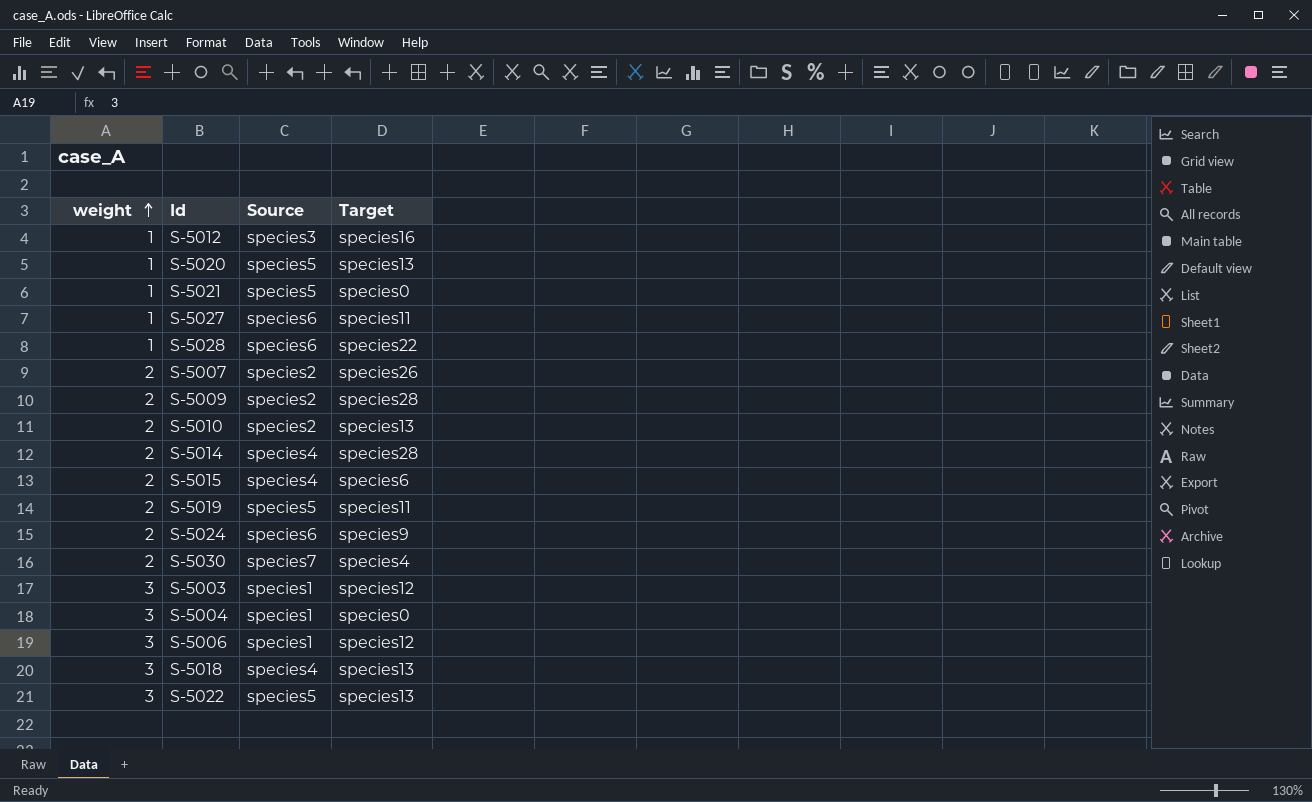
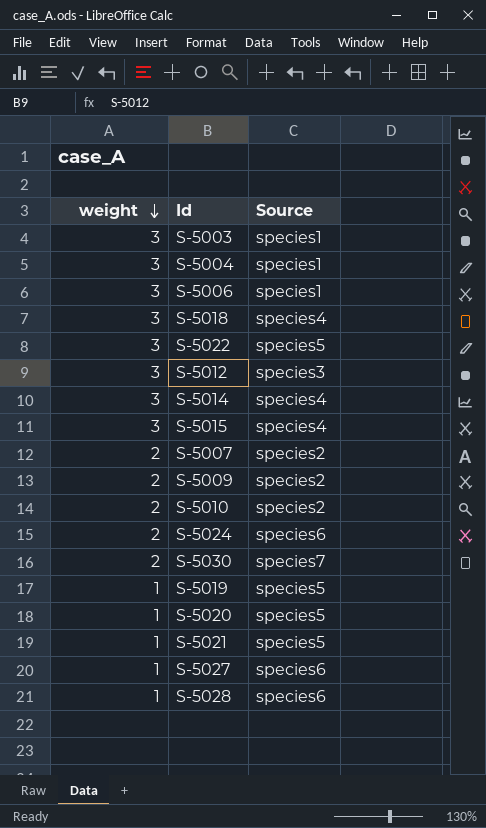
row order: weight ascending -> weight descending
column Target | position: 4 -> none
S-5012 | weight: 1 -> 3
S-5014 | weight: 2 -> 3
S-5015 | weight: 2 -> 3
S-5019 | weight: 2 -> 1

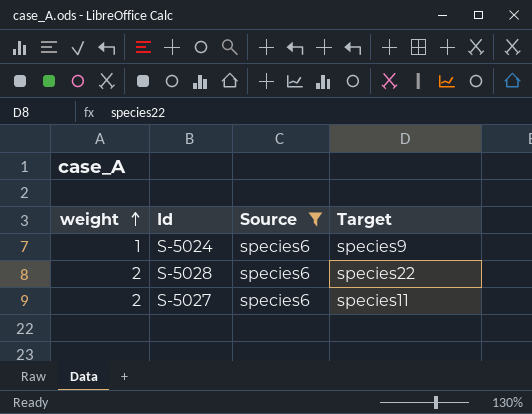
filter: none -> Source = species6
row order: weight descending -> weight ascending
column Target | position: none -> 4
S-5024 | weight: 2 -> 1
S-5028 | weight: 1 -> 2
S-5027 | weight: 1 -> 2

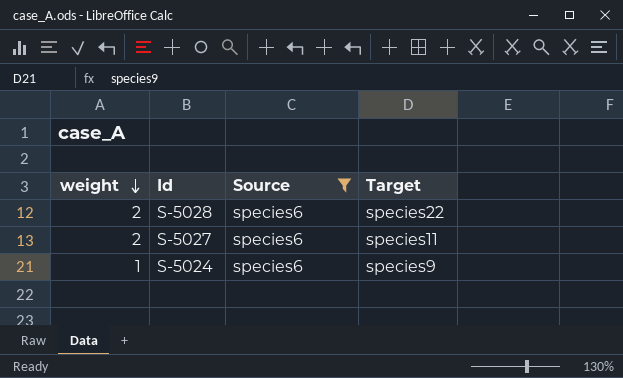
row order: weight ascending -> weight descending

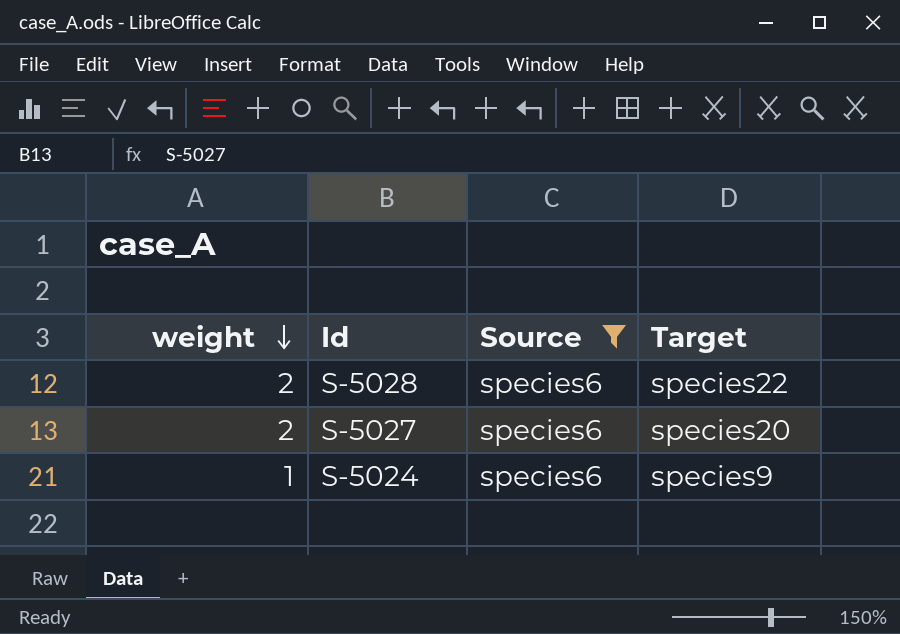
S-5027 | Target: species11 -> species20

